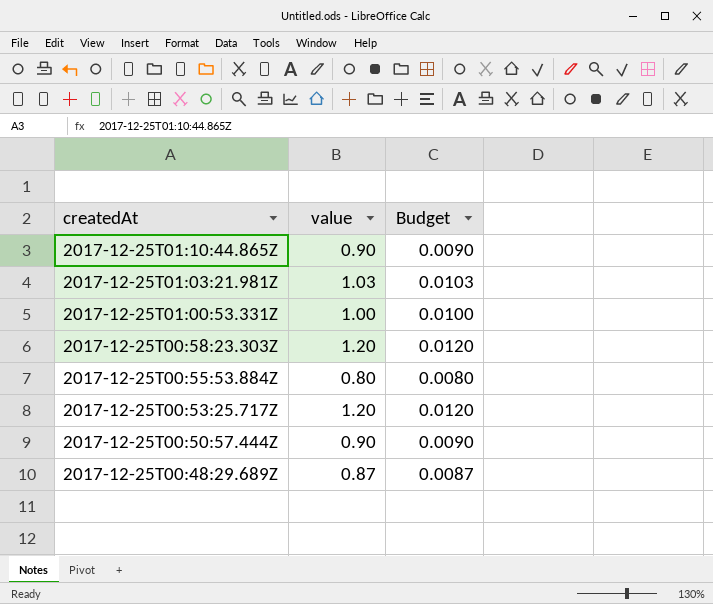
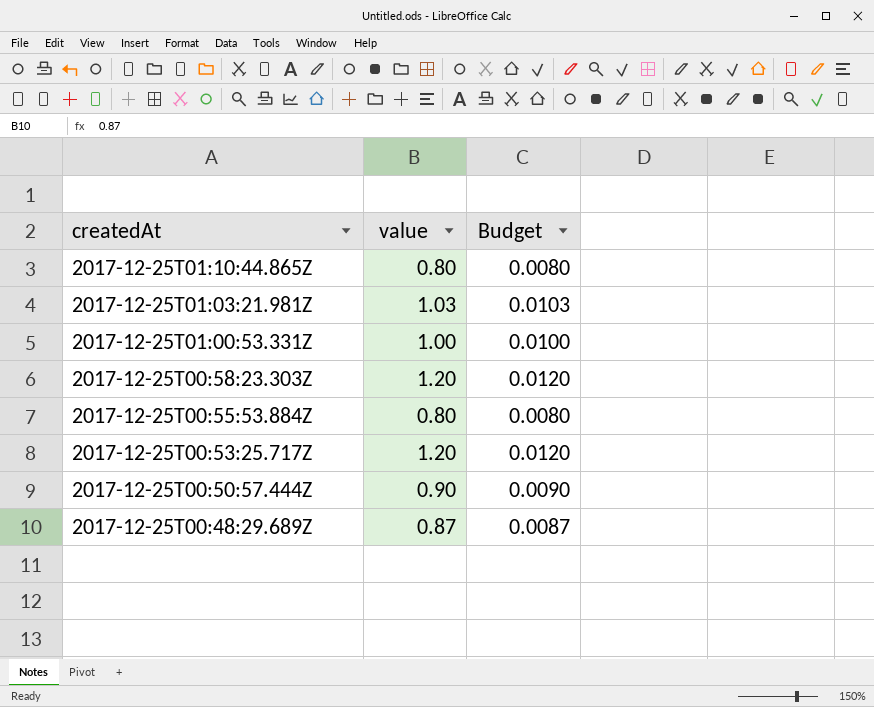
2017-12-25T01:10:44.865Z | value: 0.90 -> 0.80
2017-12-25T01:10:44.865Z | Budget: 0.0090 -> 0.0080

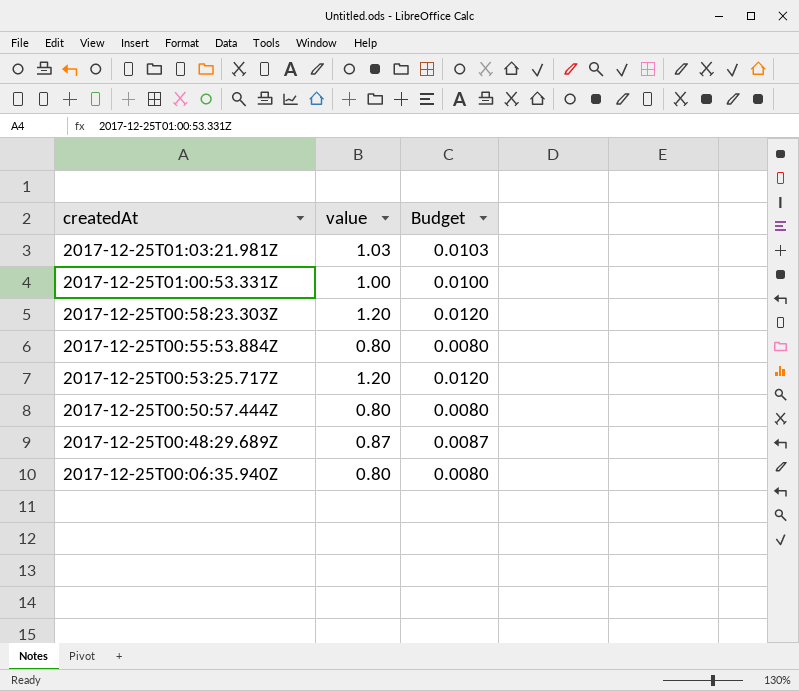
row 2017-12-25T01:10:44.865Z: 0.80 | 0.0080 -> none
2017-12-25T00:50:57.444Z | value: 0.90 -> 0.80
2017-12-25T00:50:57.444Z | Budget: 0.0090 -> 0.0080
row 2017-12-25T00:06:35.940Z: none -> 0.80 | 0.0080

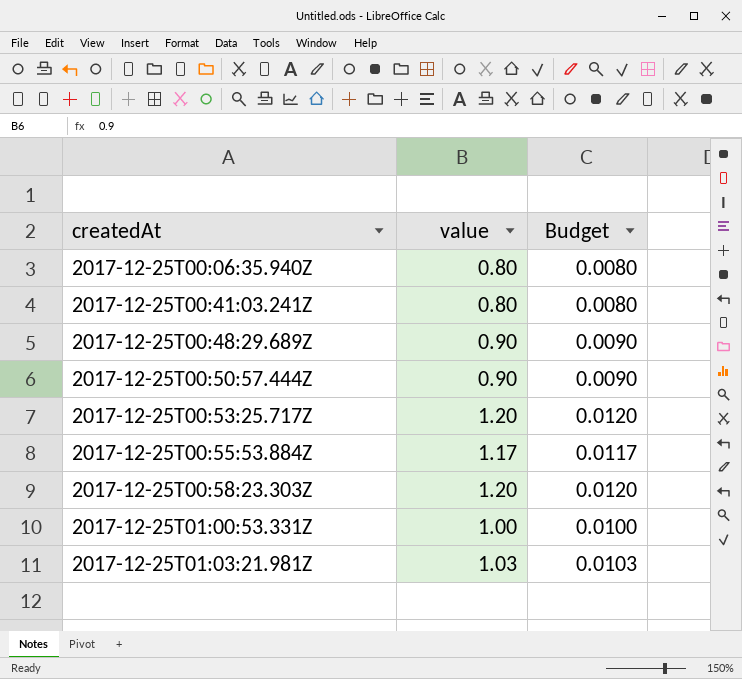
row order: createdAt descending -> createdAt ascending
row 2017-12-25T00:41:03.241Z: none -> 0.80 | 0.0080
2017-12-25T00:48:29.689Z | value: 0.87 -> 0.90
2017-12-25T00:48:29.689Z | Budget: 0.0087 -> 0.0090
2017-12-25T00:50:57.444Z | value: 0.80 -> 0.90
2017-12-25T00:50:57.444Z | Budget: 0.0080 -> 0.0090
2017-12-25T00:55:53.884Z | value: 0.80 -> 1.17
2017-12-25T00:55:53.884Z | Budget: 0.0080 -> 0.0117

